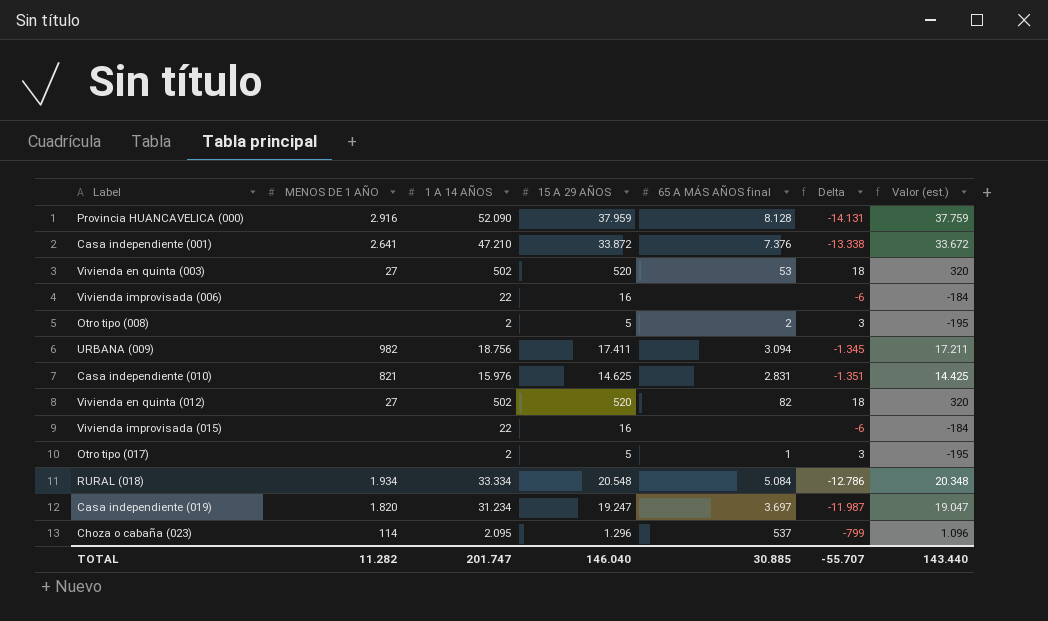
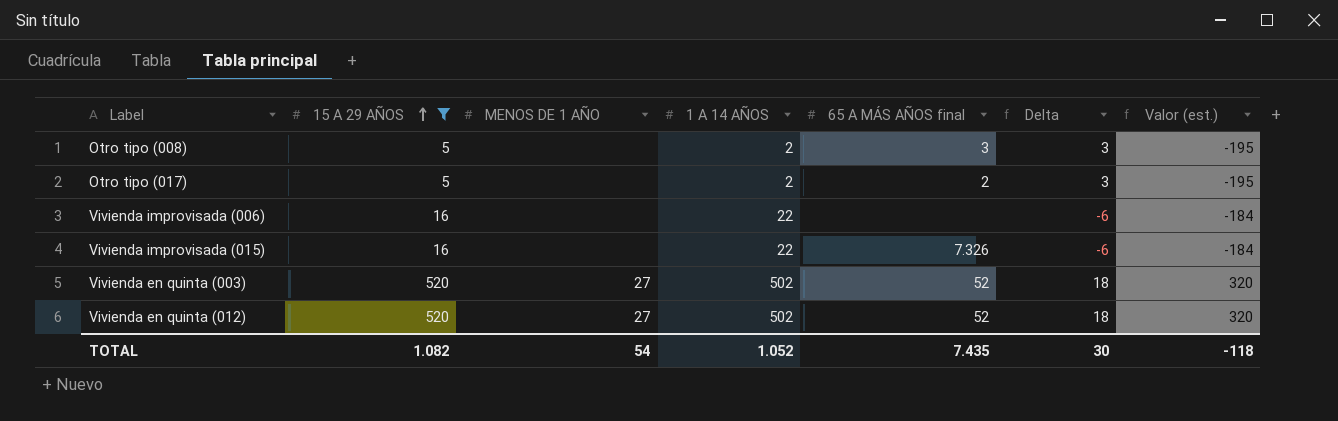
filter: none -> 15 A 29 AÑOS <= 520
row order: none -> 15 A 29 AÑOS ascending
column 15 A 29 AÑOS | position: 4 -> 2
Otro tipo (008) | 65 A MÁS AÑOS final: 2 -> 3
Otro tipo (017) | 65 A MÁS AÑOS final: 1 -> 2
Vivienda improvisada (015) | 65 A MÁS AÑOS final: none -> 7.326
Vivienda en quinta (003) | 65 A MÁS AÑOS final: 53 -> 52
Vivienda en quinta (012) | 65 A MÁS AÑOS final: 82 -> 52
TOTAL | 15 A 29 AÑOS: 146.040 -> 1.082
TOTAL | MENOS DE 1 AÑO: 11.282 -> 54
TOTAL | 1 A 14 AÑOS: 201.747 -> 1.052
TOTAL | 65 A MÁS AÑOS final: 30.885 -> 7.435
TOTAL | Delta: -55.707 -> 30
TOTAL | Valor (est.): 143.440 -> -118

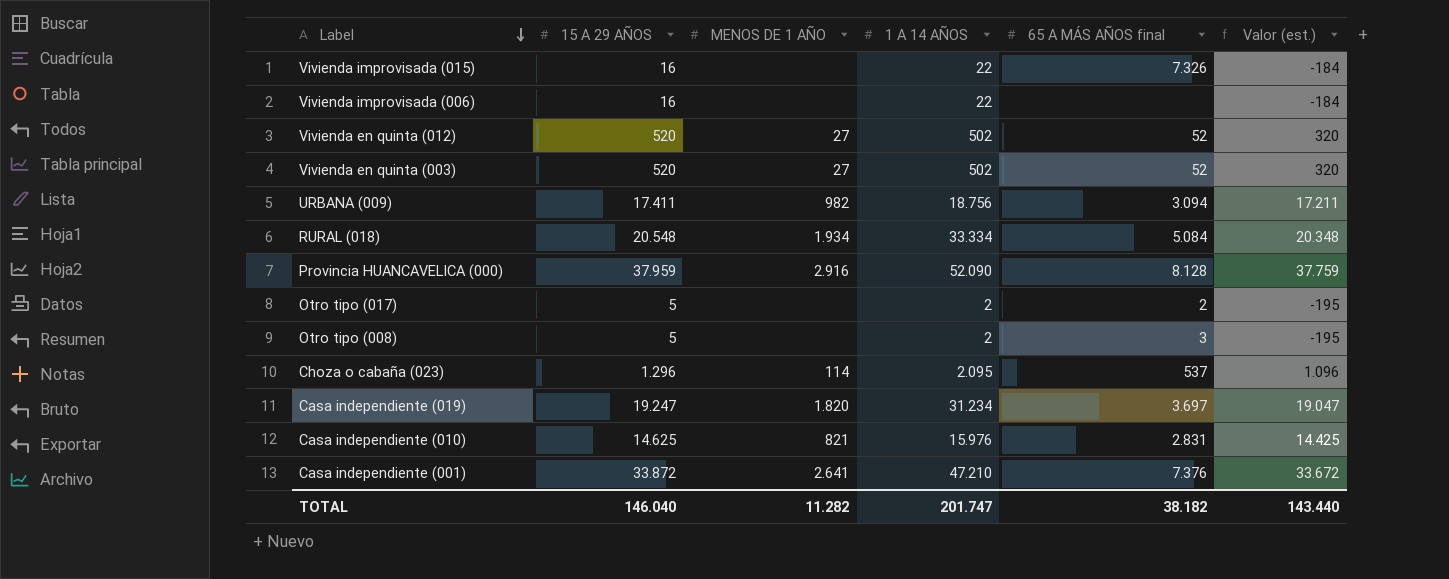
filter: 15 A 29 AÑOS <= 520 -> none
row order: 15 A 29 AÑOS ascending -> Label descending
column Delta | formula: [15 A 29 AÑOS] - [1 A 14 AÑOS] -> none
TOTAL | 15 A 29 AÑOS: 1.082 -> 146.040
TOTAL | MENOS DE 1 AÑO: 54 -> 11.282
TOTAL | 1 A 14 AÑOS: 1.052 -> 201.747
TOTAL | 65 A MÁS AÑOS final: 7.435 -> 38.182
TOTAL | Valor (est.): -118 -> 143.440

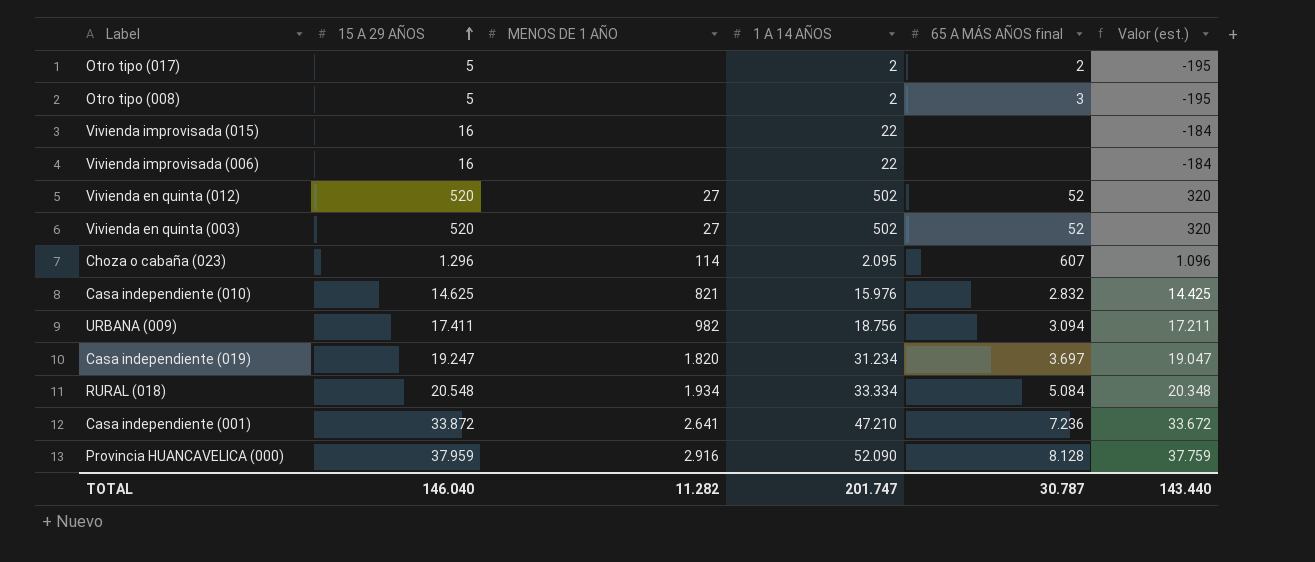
row order: Label descending -> 15 A 29 AÑOS ascending
Vivienda improvisada (015) | 65 A MÁS AÑOS final: 7.326 -> none
Choza o cabaña (023) | 65 A MÁS AÑOS final: 537 -> 607
Casa independiente (010) | 65 A MÁS AÑOS final: 2.831 -> 2.832
Casa independiente (001) | 65 A MÁS AÑOS final: 7.376 -> 7.236
TOTAL | 65 A MÁS AÑOS final: 38.182 -> 30.787

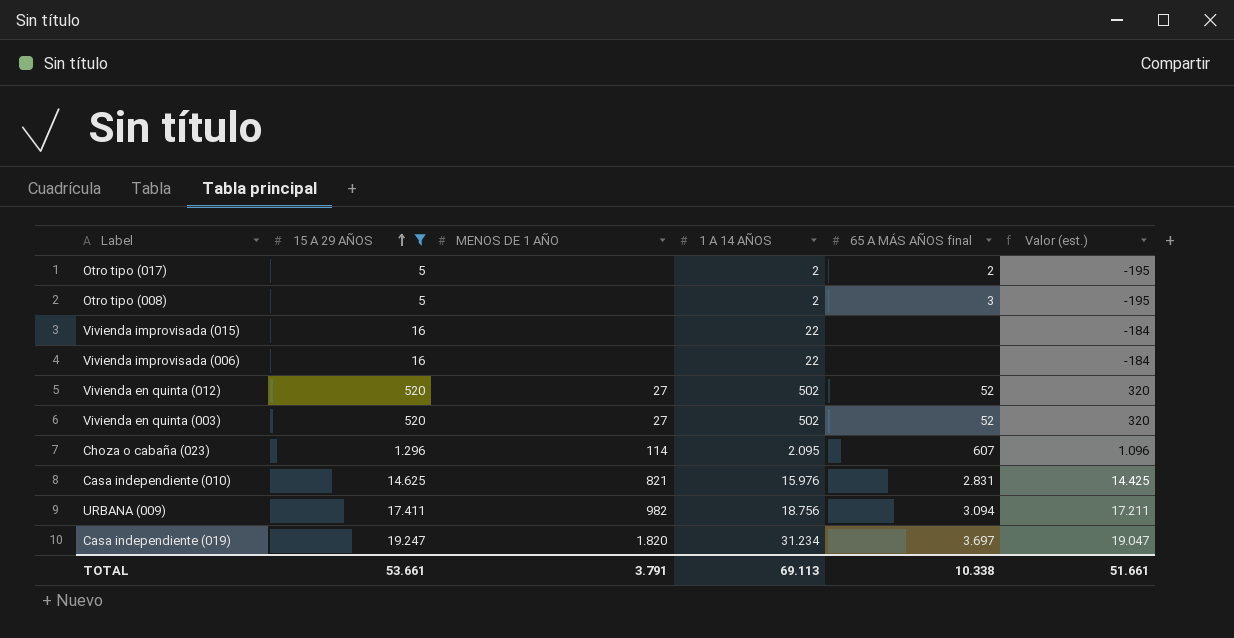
filter: none -> 15 A 29 AÑOS <= 19.247
Casa independiente (010) | 65 A MÁS AÑOS final: 2.832 -> 2.831
TOTAL | 15 A 29 AÑOS: 146.040 -> 53.661
TOTAL | MENOS DE 1 AÑO: 11.282 -> 3.791
TOTAL | 1 A 14 AÑOS: 201.747 -> 69.113
TOTAL | 65 A MÁS AÑOS final: 30.787 -> 10.338
TOTAL | Valor (est.): 143.440 -> 51.661

